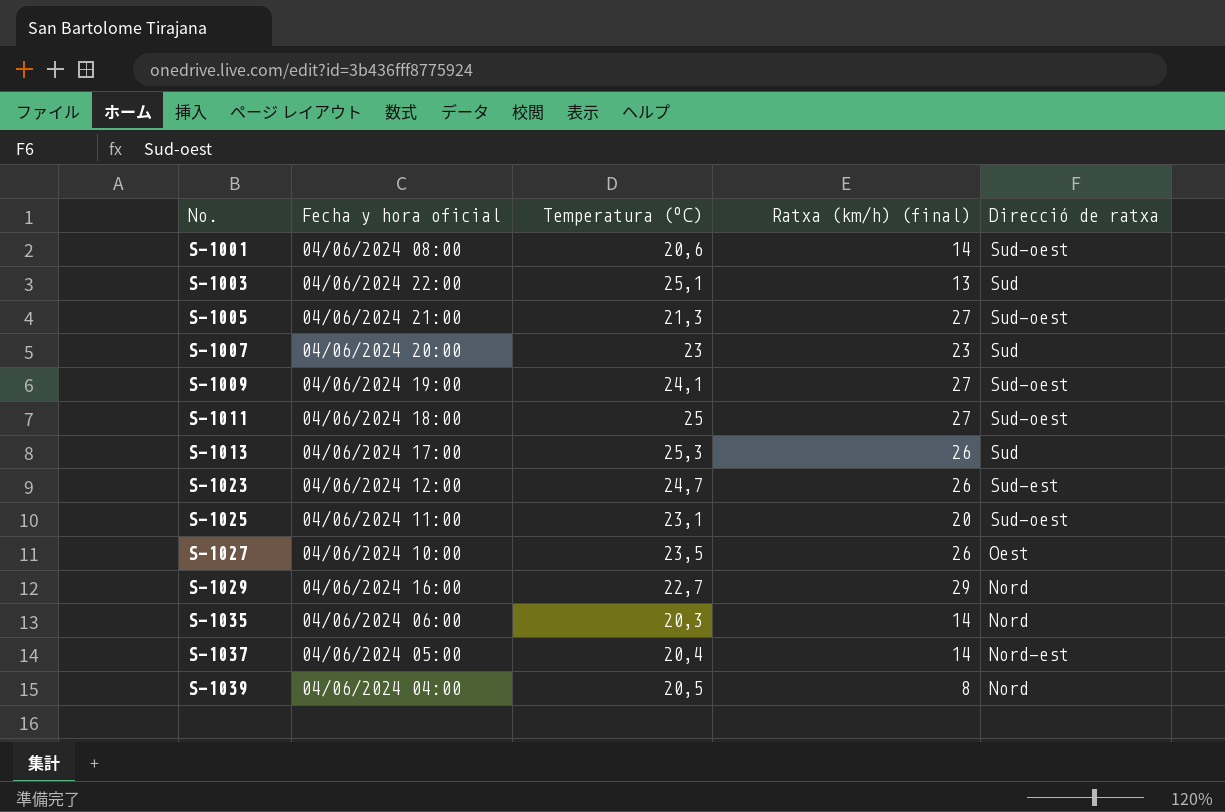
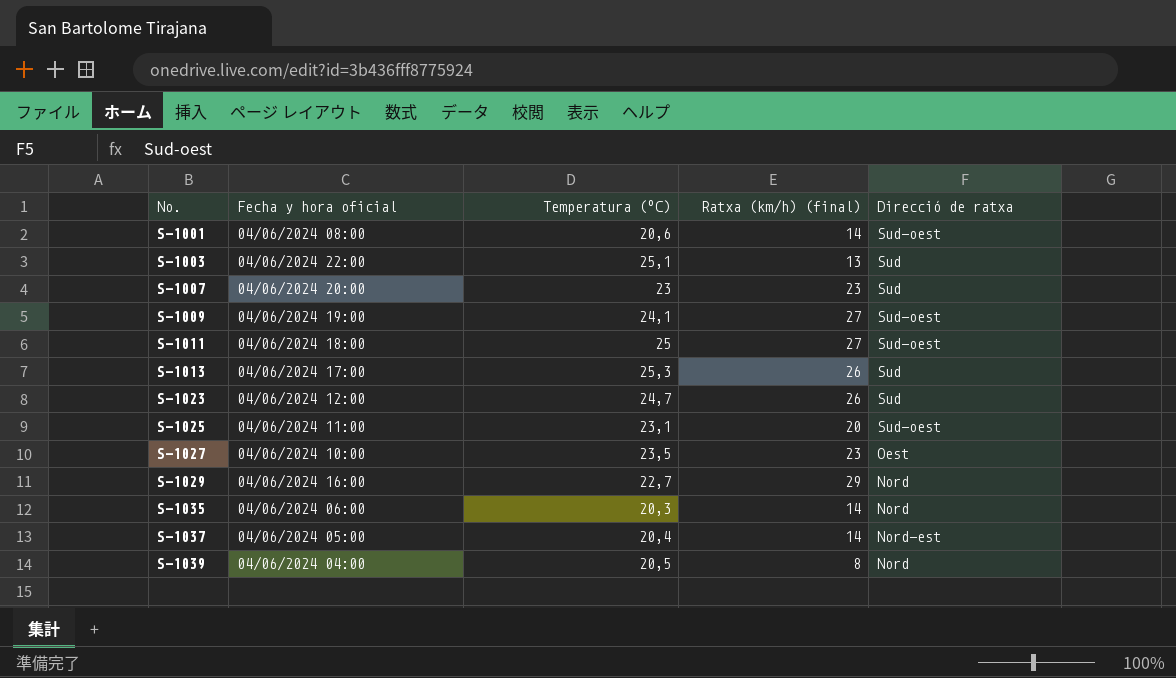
row S-1005: 04/06/2024 21:00 | 21,3 | 27 | Sud-oest -> none
S-1023 | Direcció de ratxa: Sud-est -> Sud
S-1027 | Ratxa (km/h) (final): 26 -> 23

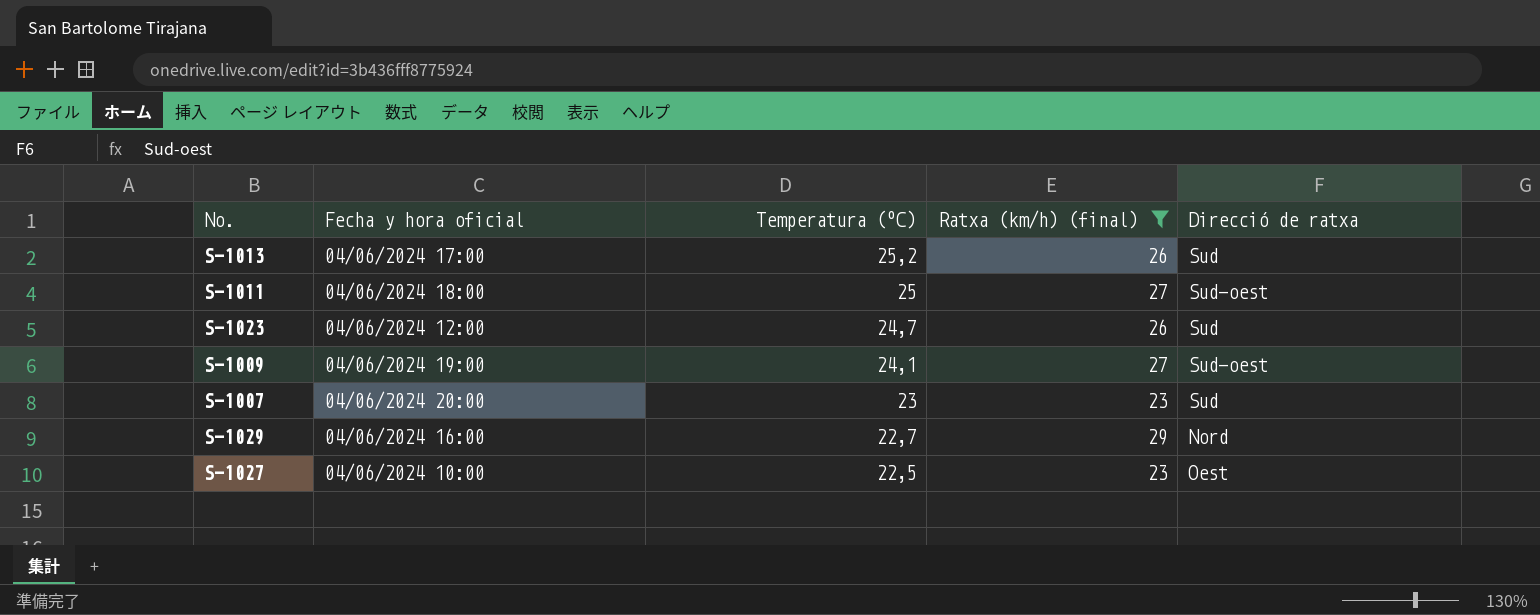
filter: none -> Ratxa (km/h) (final) >= 23
row order: No. ascending -> Temperatura (ºC) descending
S-1013 | Temperatura (ºC): 25,3 -> 25,2
S-1027 | Temperatura (ºC): 23,5 -> 22,5

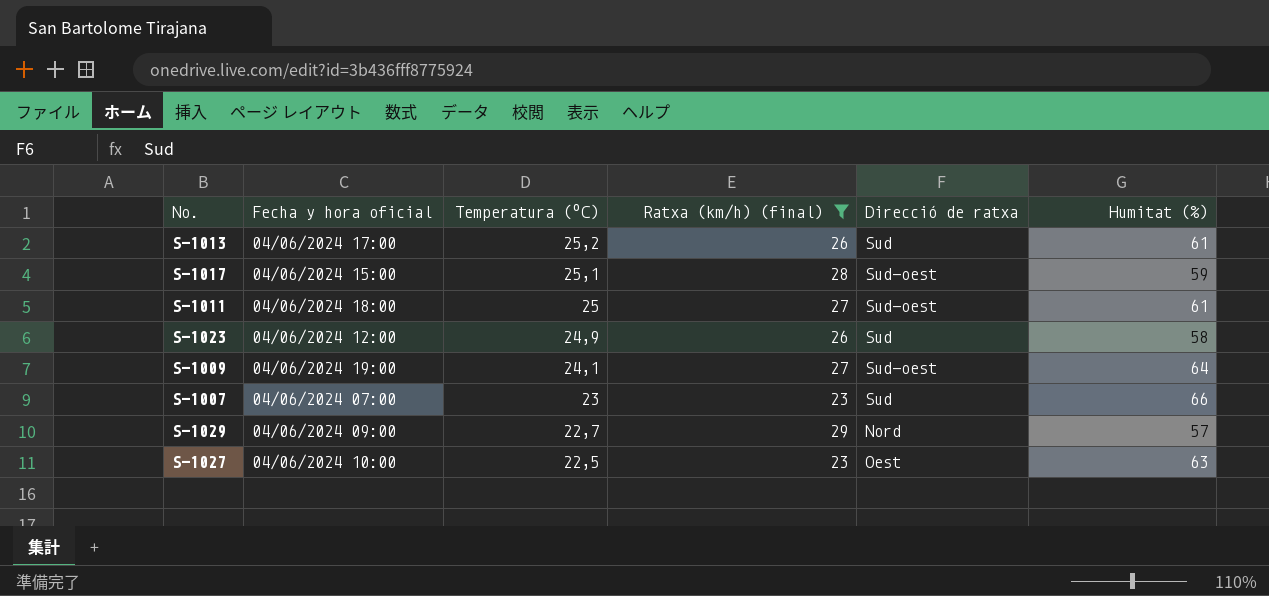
column Humitat (%) | position: none -> 6
row S-1017: none -> 04/06/2024 15:00 | 25,1 | 28 | Sud-oest | 59
S-1023 | Temperatura (ºC): 24,7 -> 24,9
S-1007 | Fecha y hora oficial: 04/06/2024 20:00 -> 04/06/2024 07:00
S-1029 | Fecha y hora oficial: 04/06/2024 16:00 -> 04/06/2024 09:00

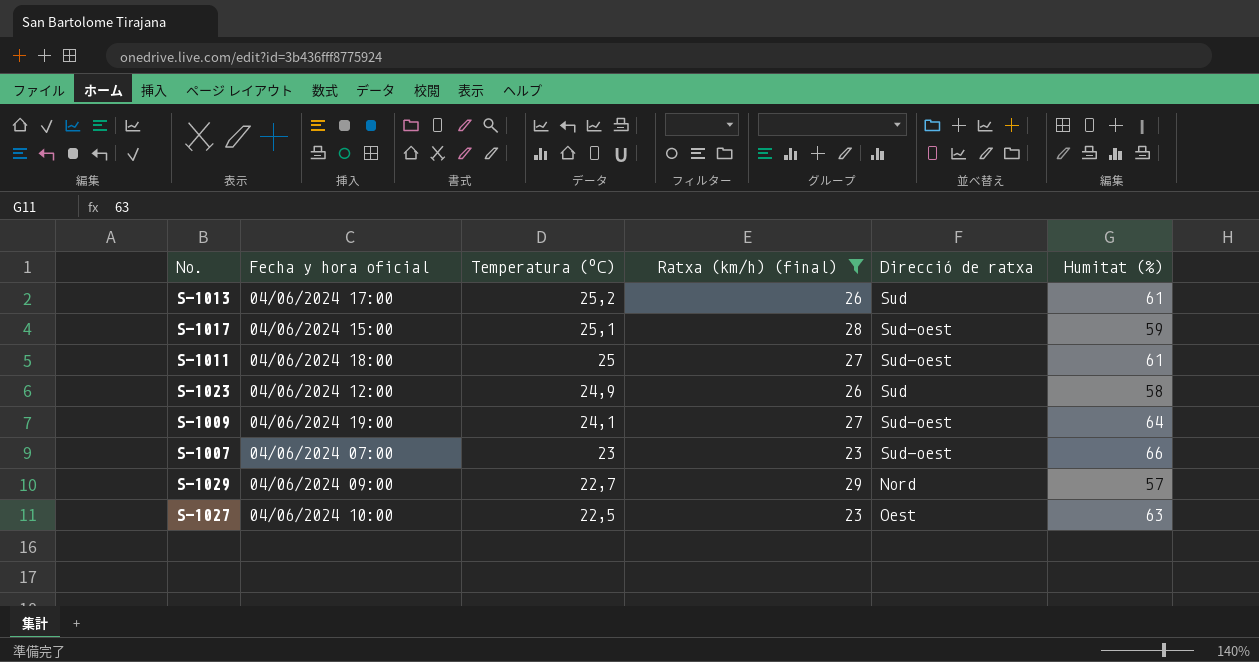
S-1007 | Direcció de ratxa: Sud -> Sud-oest

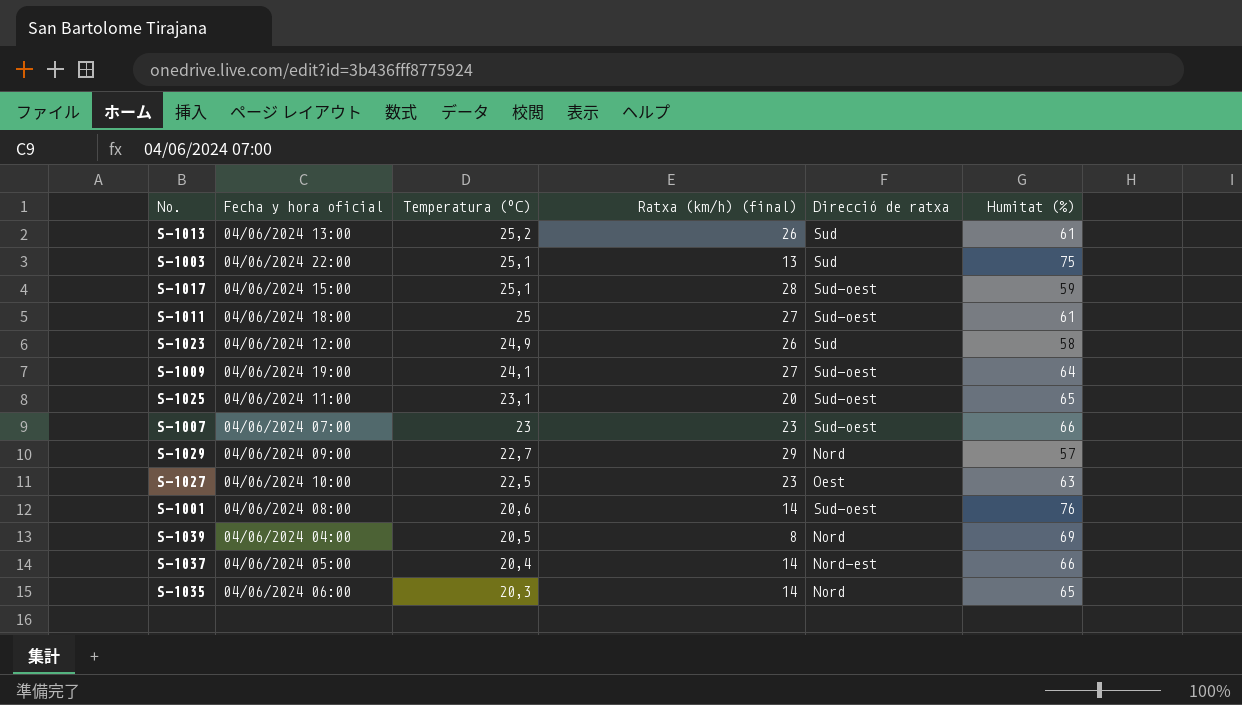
filter: Ratxa (km/h) (final) >= 23 -> none
S-1013 | Fecha y hora oficial: 04/06/2024 17:00 -> 04/06/2024 13:00

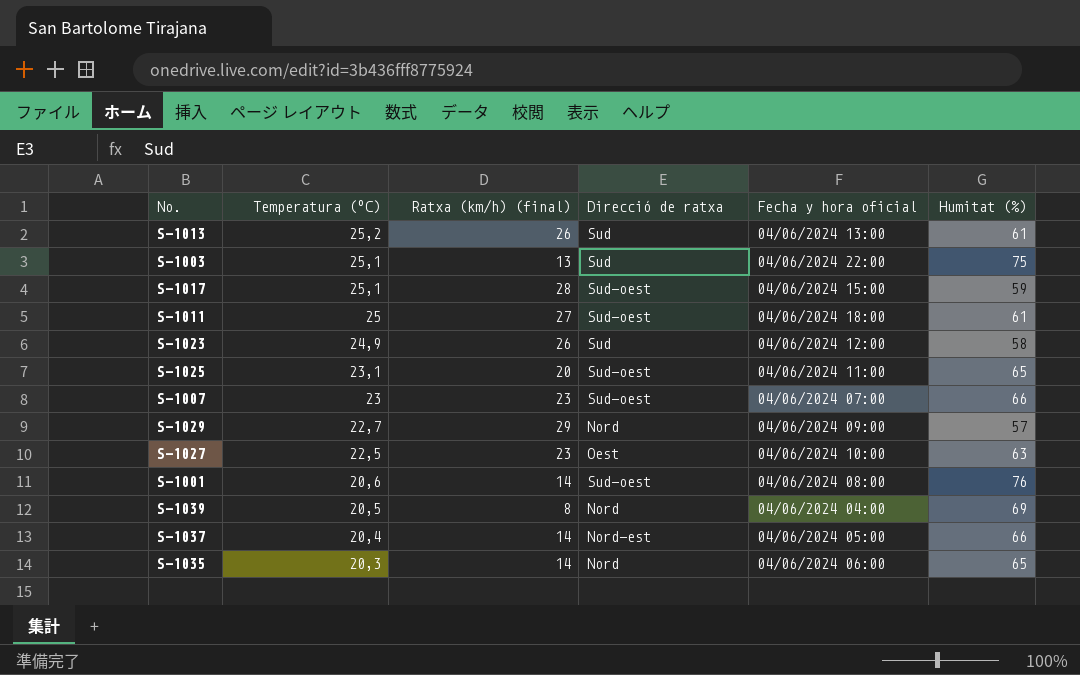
column Fecha y hora oficial | position: 2 -> 5
row S-1009: 04/06/2024 19:00 | 24,1 | 27 | Sud-oest | 64 -> none

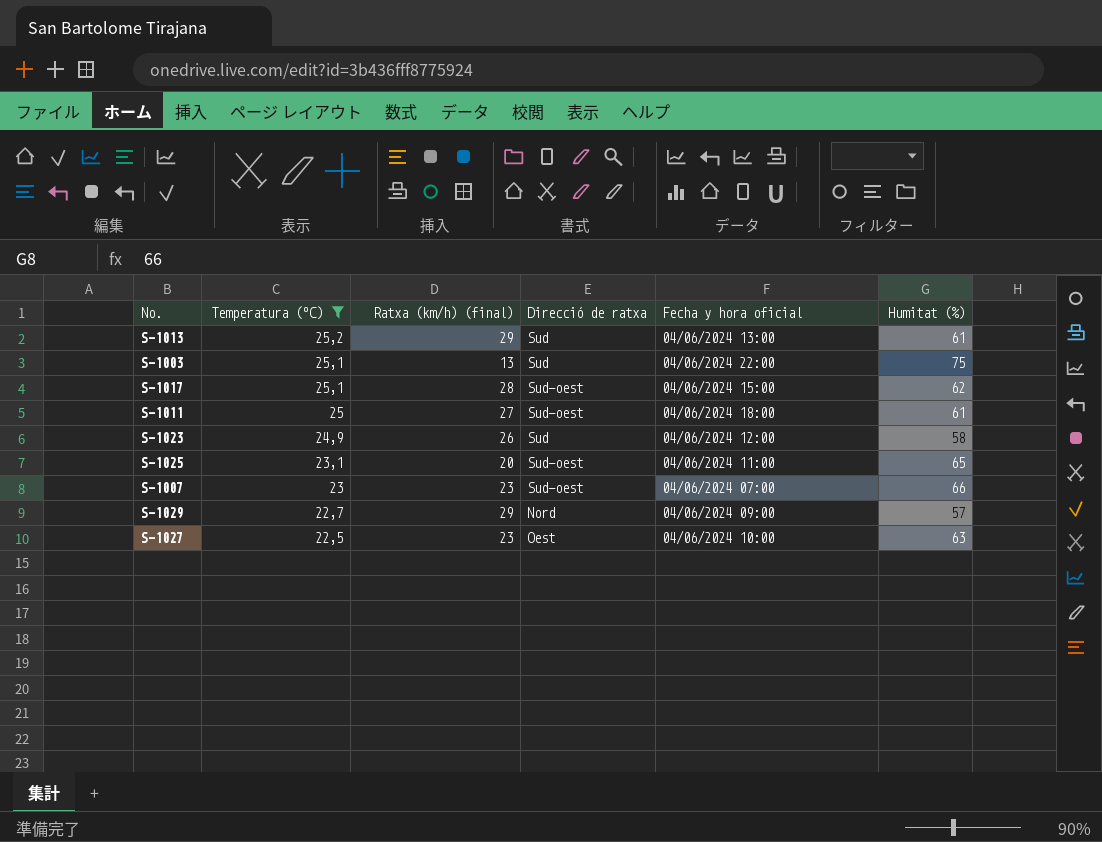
filter: none -> Temperatura (ºC) >= 22,5
S-1013 | Ratxa (km/h) (final): 26 -> 29
S-1017 | Humitat (%): 59 -> 62

